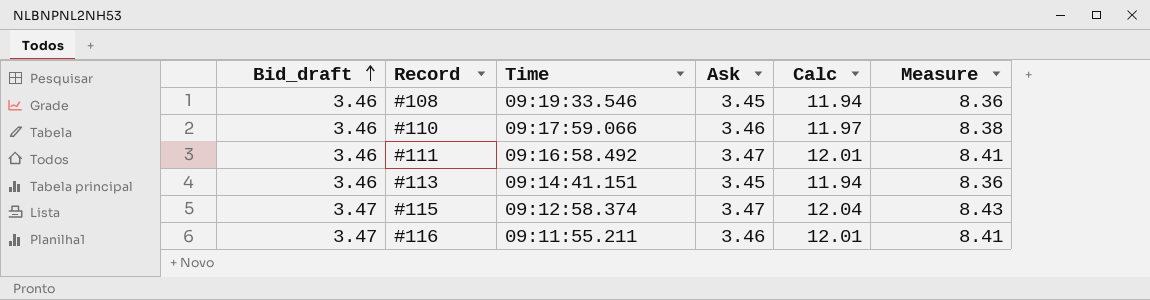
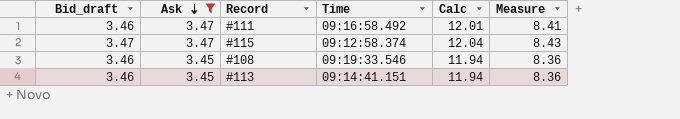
filter: none -> Ask != 3.46
row order: Bid_draft ascending -> Ask descending
column Ask | position: 4 -> 2

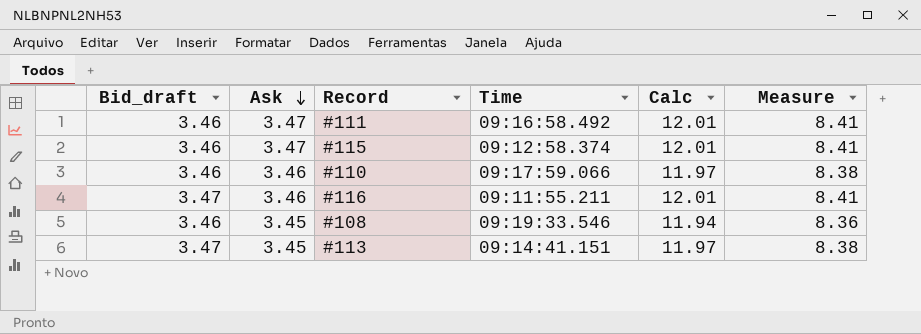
filter: Ask != 3.46 -> none
#115 | Bid_draft: 3.47 -> 3.46
#115 | Calc: 12.04 -> 12.01
#115 | Measure: 8.43 -> 8.41
#113 | Bid_draft: 3.46 -> 3.47
#113 | Calc: 11.94 -> 11.97
#113 | Measure: 8.36 -> 8.38

